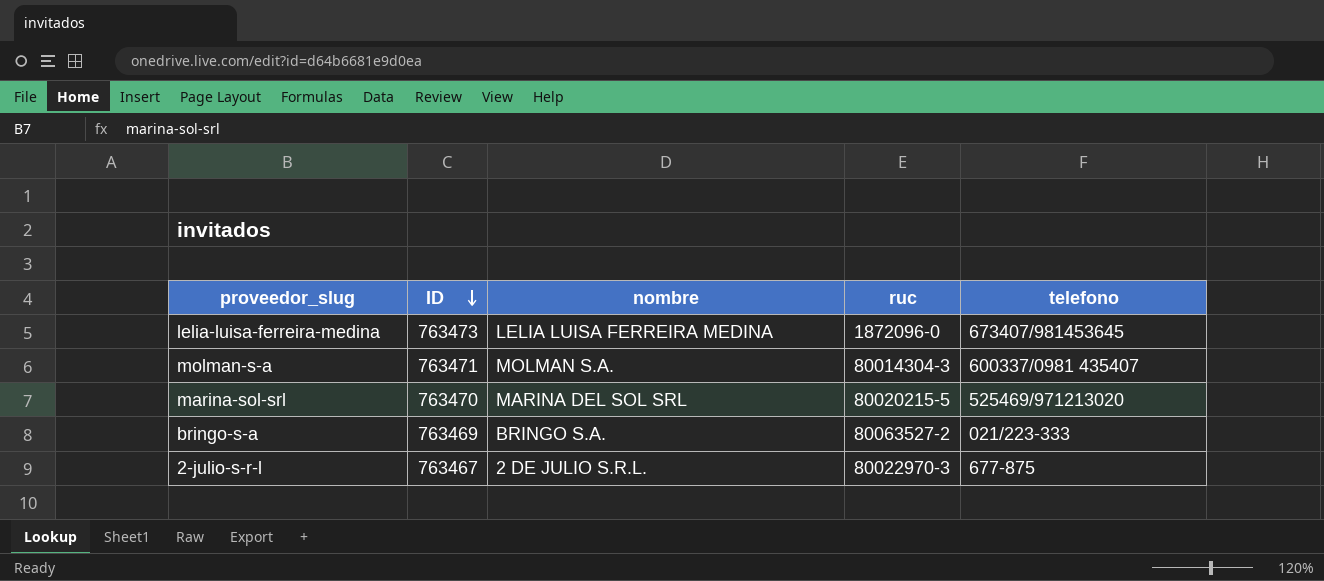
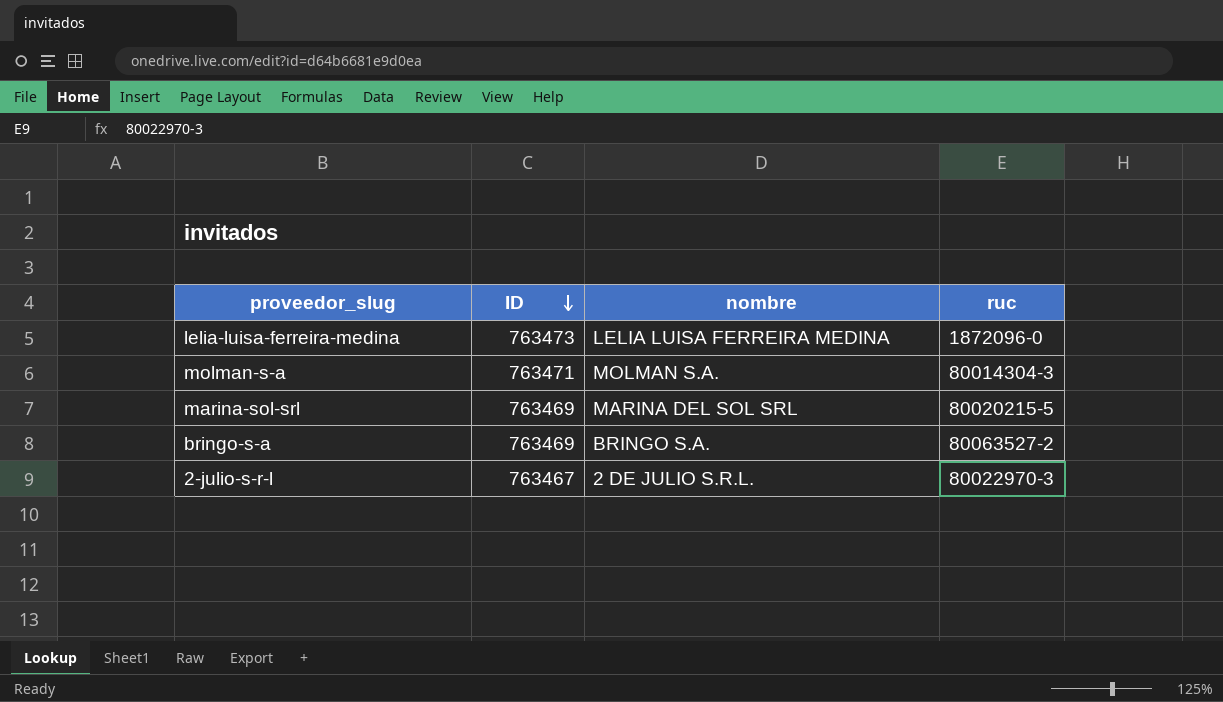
column telefono | position: 5 -> none
marina-sol-srl | ID: 763470 -> 763469

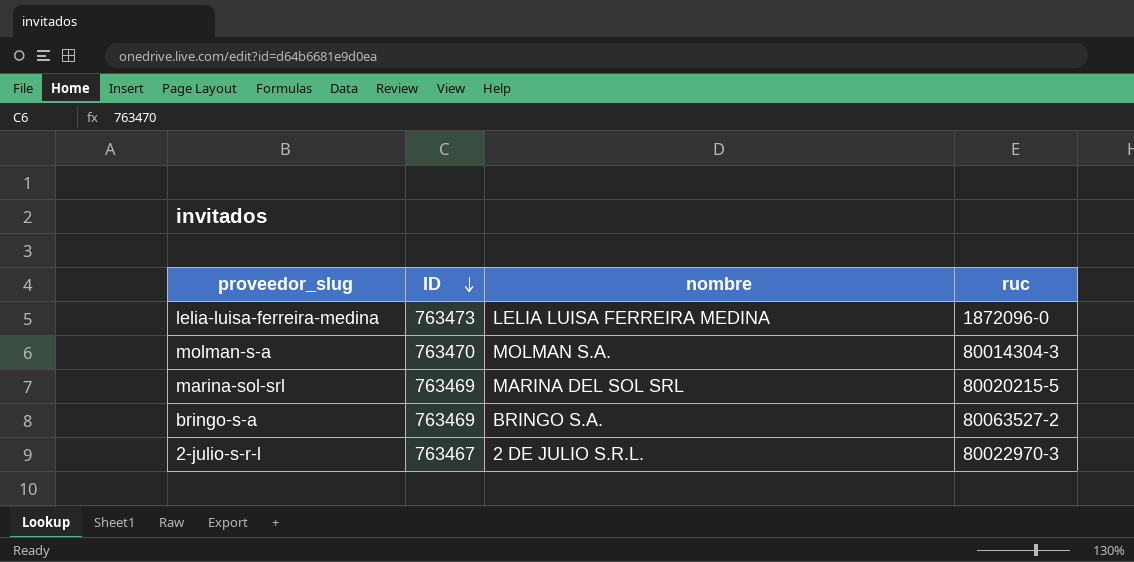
molman-s-a | ID: 763471 -> 763470

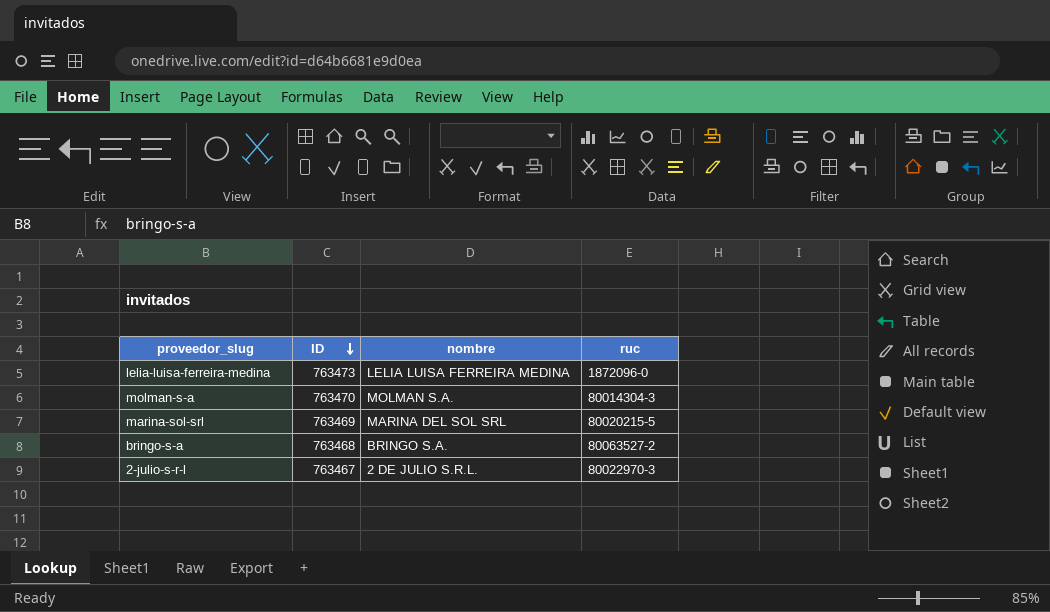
bringo-s-a | ID: 763469 -> 763468

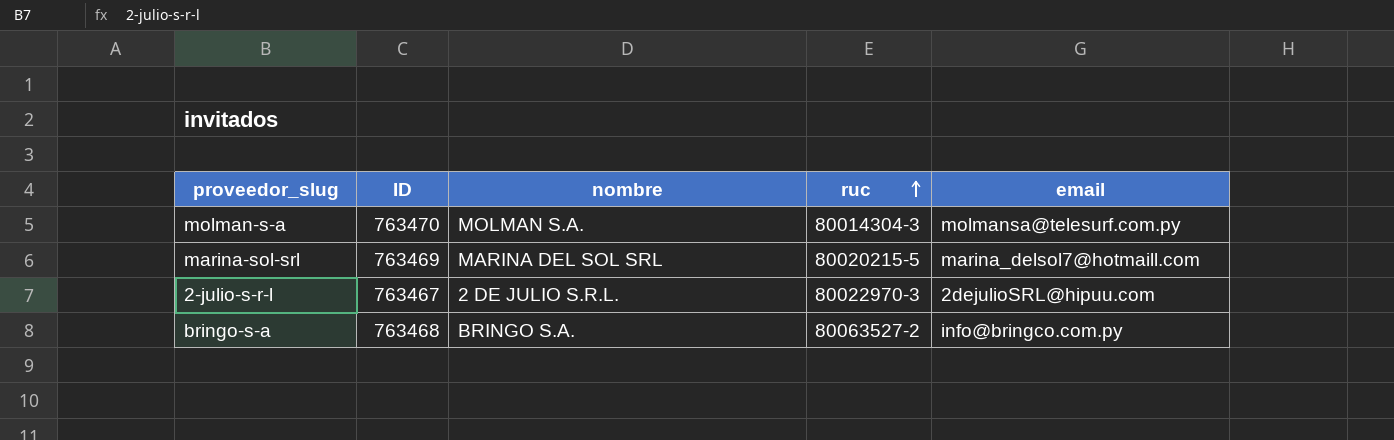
row order: ID descending -> ruc ascending
column email | position: none -> 5
row lelia-luisa-ferreira-medina: 763473 | LELIA LUISA FERREIRA MEDINA | 1872096-0 -> none

